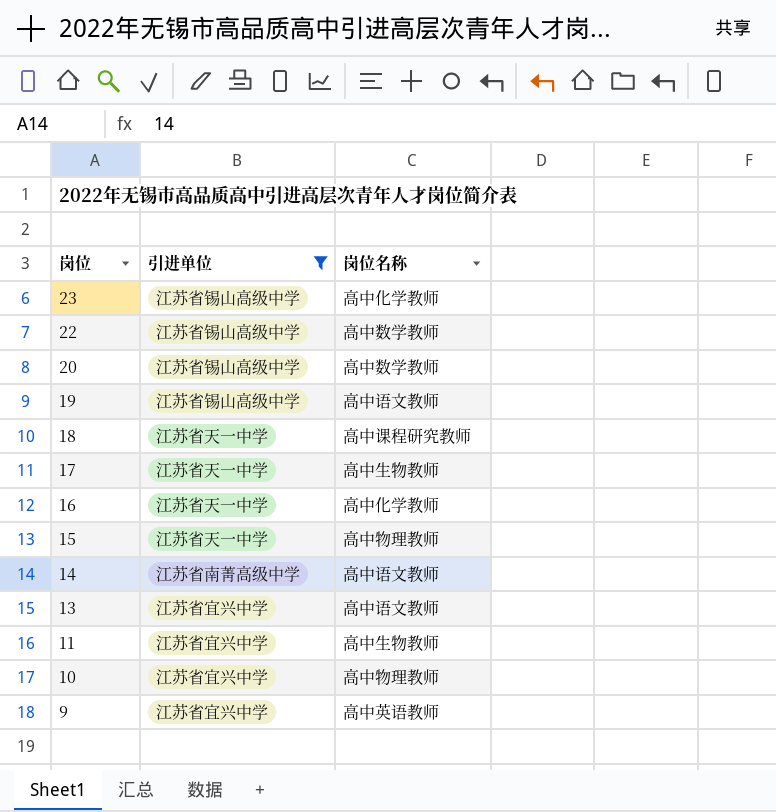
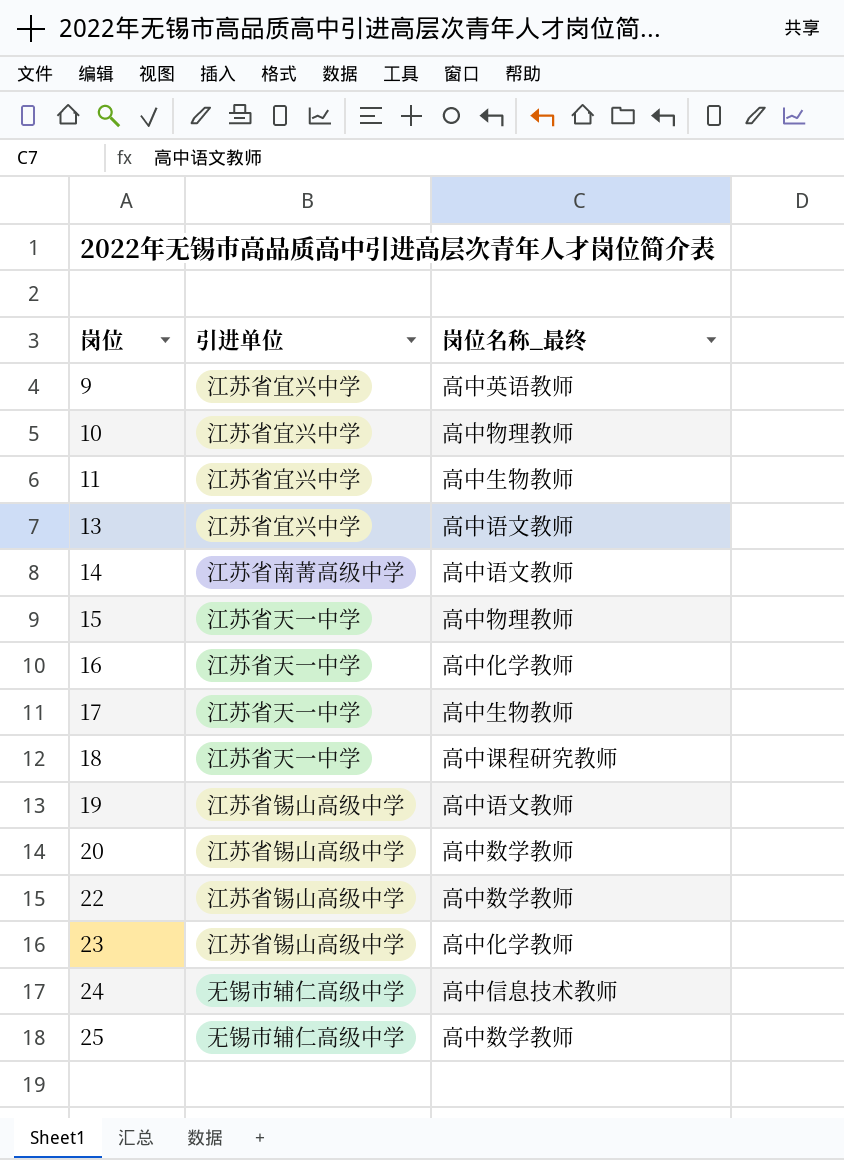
filter: 引进单位 != 无锡市辅仁高级中学 -> none
row order: 岗位 descending -> 岗位 ascending
column name: 岗位名称 -> 岗位名称_最终

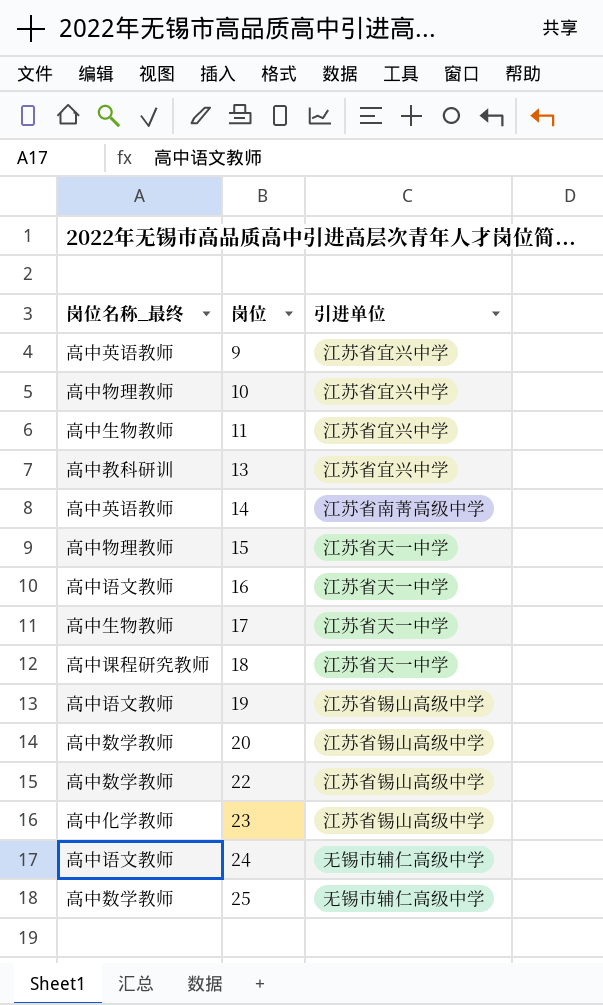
column 岗位名称_最终 | position: 3 -> 1
13 | 岗位名称_最终: 高中语文教师 -> 高中教科研训
14 | 岗位名称_最终: 高中语文教师 -> 高中英语教师
16 | 岗位名称_最终: 高中化学教师 -> 高中语文教师
24 | 岗位名称_最终: 高中信息技术教师 -> 高中语文教师

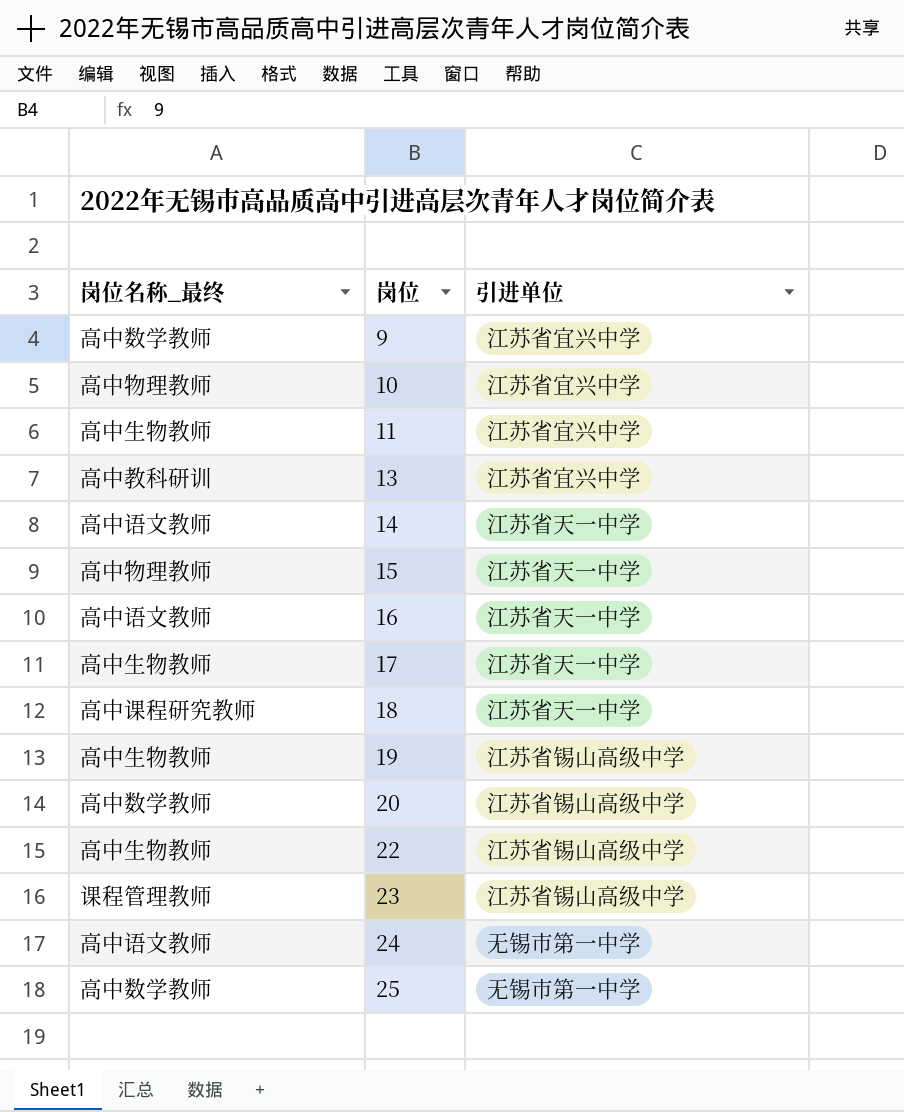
9 | 岗位名称_最终: 高中英语教师 -> 高中数学教师
14 | 岗位名称_最终: 高中英语教师 -> 高中语文教师
14 | 引进单位: 江苏省南菁高级中学 -> 江苏省天一中学
19 | 岗位名称_最终: 高中语文教师 -> 高中生物教师
22 | 岗位名称_最终: 高中数学教师 -> 高中生物教师
23 | 岗位名称_最终: 高中化学教师 -> 课程管理教师
24 | 引进单位: 无锡市辅仁高级中学 -> 无锡市第一中学
25 | 引进单位: 无锡市辅仁高级中学 -> 无锡市第一中学

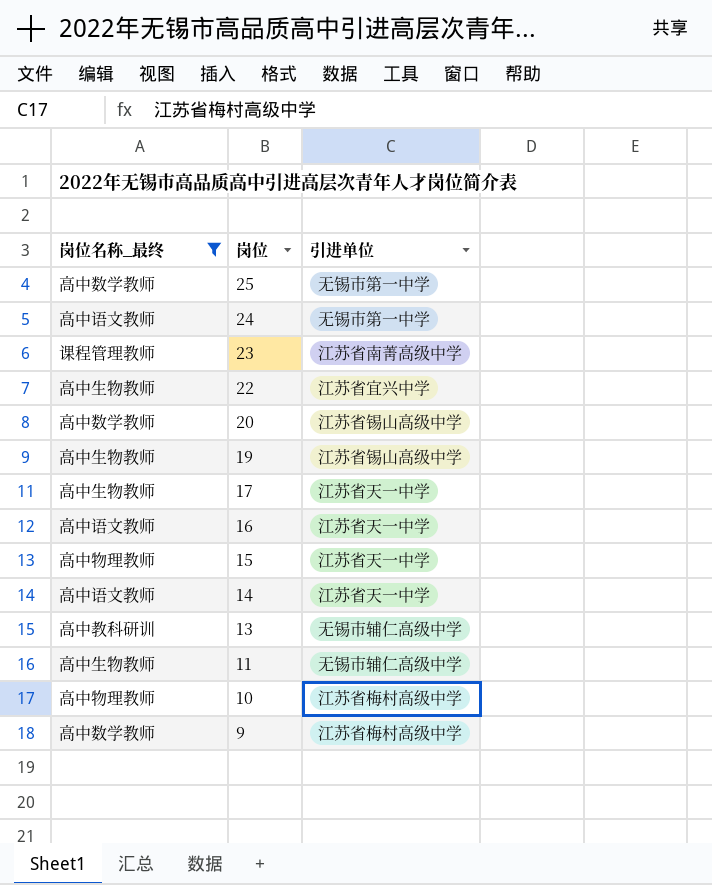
filter: none -> 岗位名称_最终 != 高中课程研究教师
row order: 岗位 ascending -> 岗位 descending
23 | 引进单位: 江苏省锡山高级中学 -> 江苏省南菁高级中学
22 | 引进单位: 江苏省锡山高级中学 -> 江苏省宜兴中学
13 | 引进单位: 江苏省宜兴中学 -> 无锡市辅仁高级中学
11 | 引进单位: 江苏省宜兴中学 -> 无锡市辅仁高级中学
10 | 引进单位: 江苏省宜兴中学 -> 江苏省梅村高级中学
9 | 引进单位: 江苏省宜兴中学 -> 江苏省梅村高级中学

